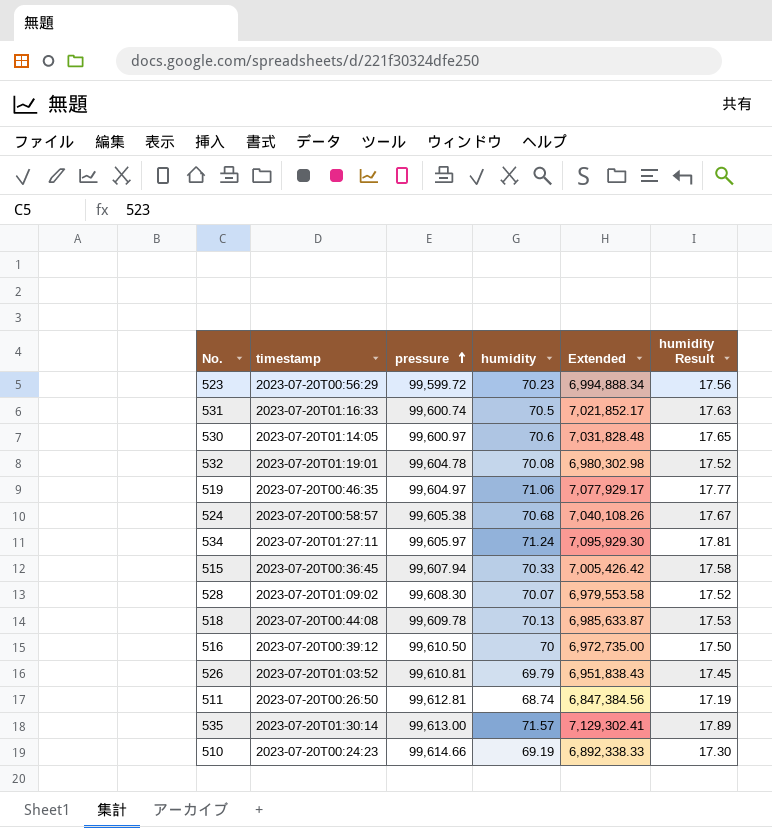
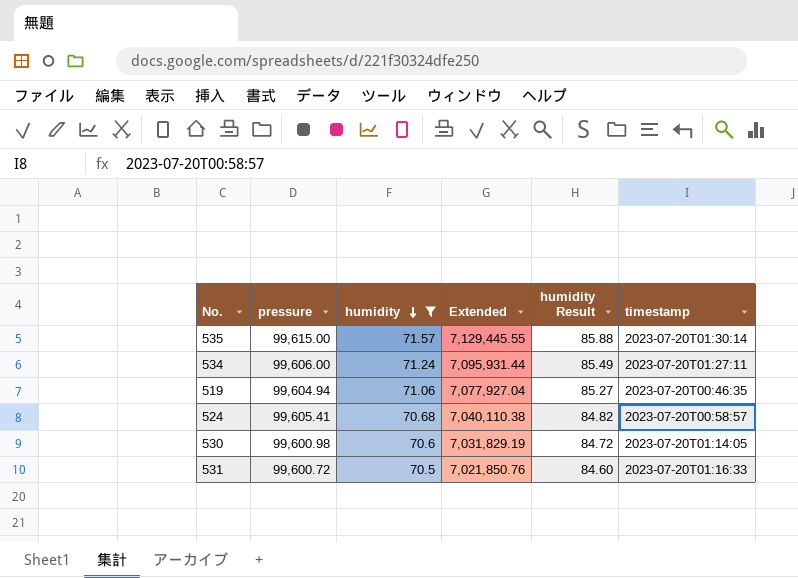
filter: none -> humidity >= 70.5
row order: pressure ascending -> humidity descending
column humidity Result | formula: [humidity] * 0.25 -> [humidity] * 1.2
column timestamp | position: 2 -> 6
535 | pressure: 99,613.00 -> 99,615.00
535 | Extended: 7,129,302.41 -> 7,129,445.55
534 | pressure: 99,605.97 -> 99,606.00
534 | Extended: 7,095,929.30 -> 7,095,931.44
519 | pressure: 99,604.97 -> 99,604.94
519 | Extended: 7,077,929.17 -> 7,077,927.04
524 | pressure: 99,605.38 -> 99,605.41
524 | Extended: 7,040,108.26 -> 7,040,110.38
530 | pressure: 99,600.97 -> 99,600.98
530 | Extended: 7,031,828.48 -> 7,031,829.19
531 | pressure: 99,600.74 -> 99,600.72
531 | Extended: 7,021,852.17 -> 7,021,850.76

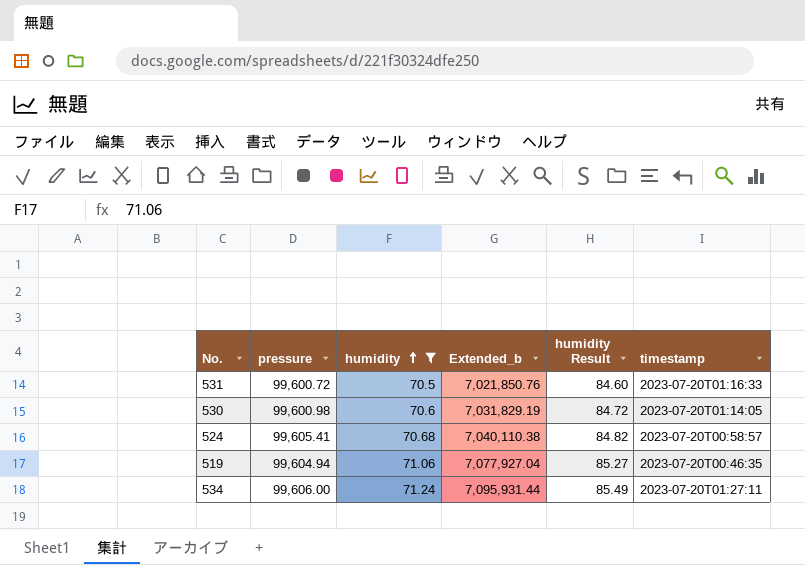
row order: humidity descending -> humidity ascending
column name: Extended -> Extended_b
row 535: 99,615.00 | 71.57 | 7,129,445.55 | 85.88 | 2023-07-20T01:30:14 -> none

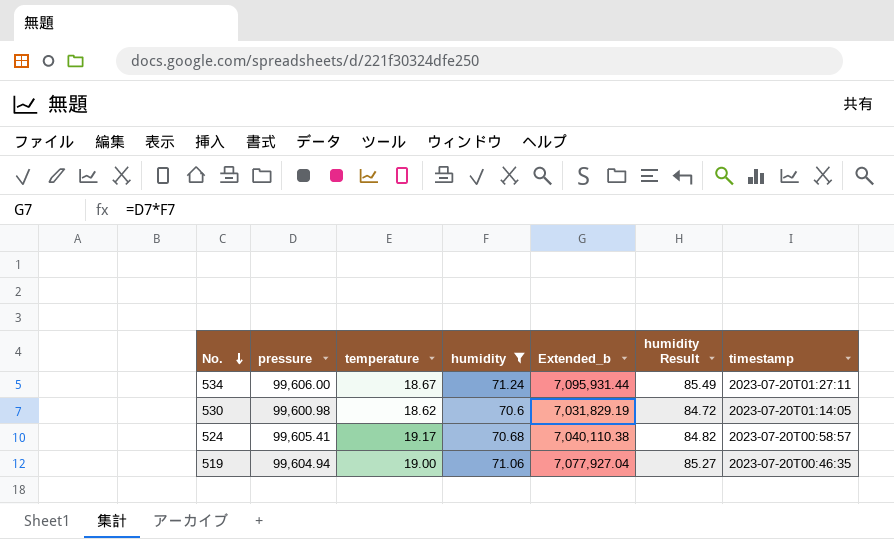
row order: humidity ascending -> No. descending
column temperature | position: none -> 3
row 531: 99,600.72 | 70.5 | 7,021,850.76 | 84.60 | 2023-07-20T01:16:33 -> none

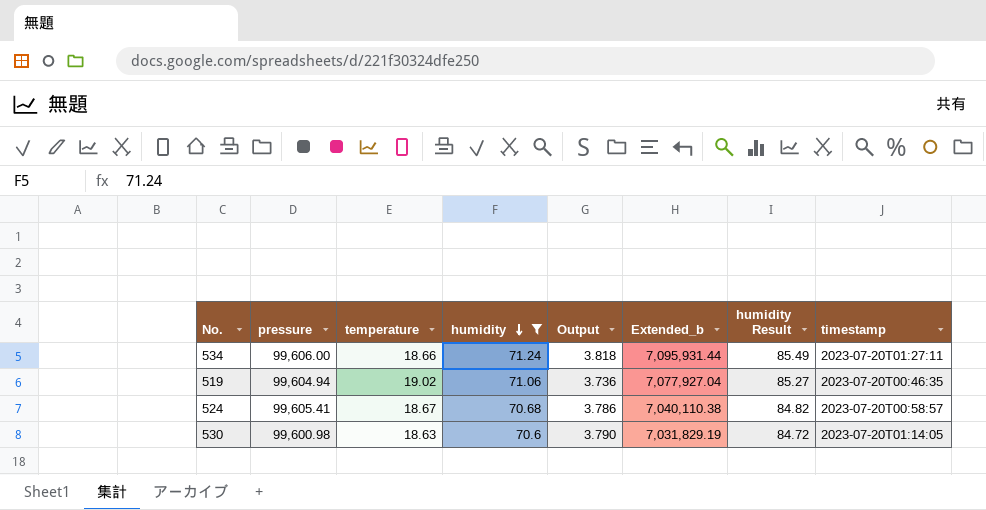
row order: No. descending -> humidity descending
column Output | formula: none -> [humidity] / [temperature]
534 | temperature: 18.67 -> 18.66
519 | temperature: 19.00 -> 19.02
524 | temperature: 19.17 -> 18.67
530 | temperature: 18.62 -> 18.63

